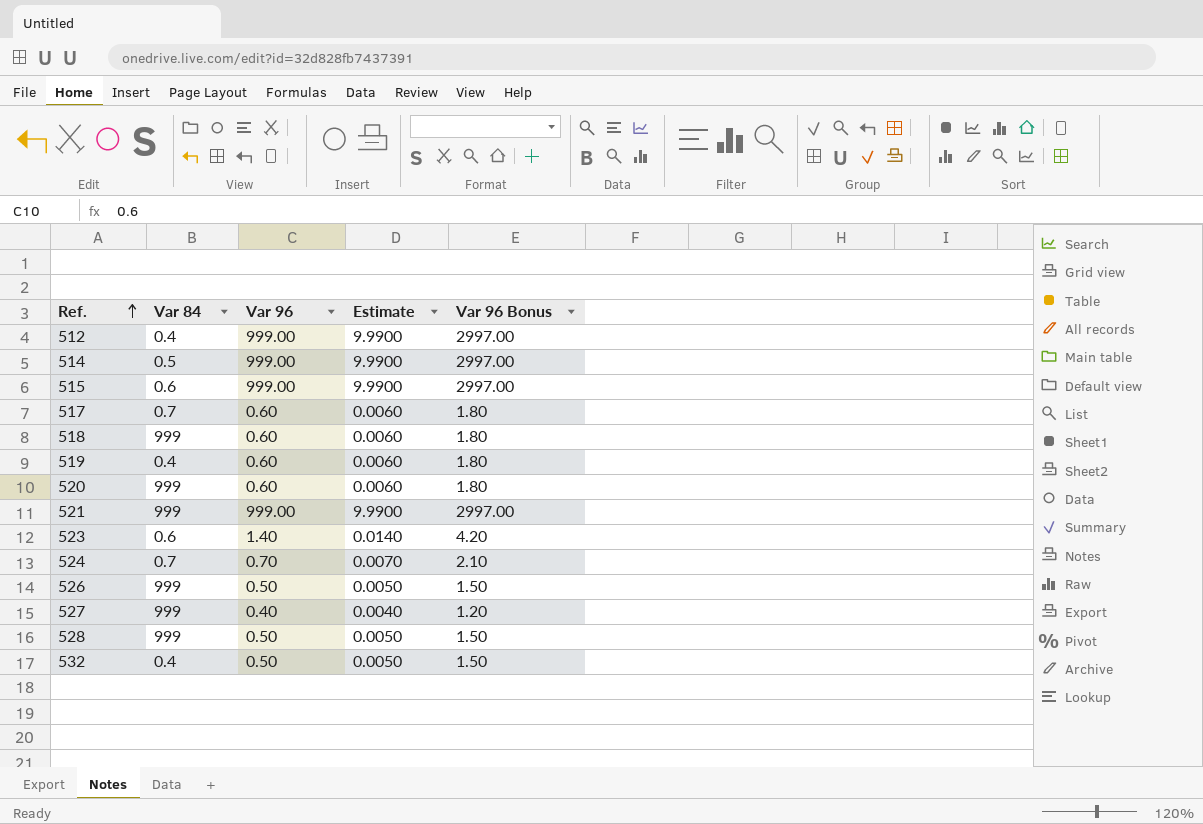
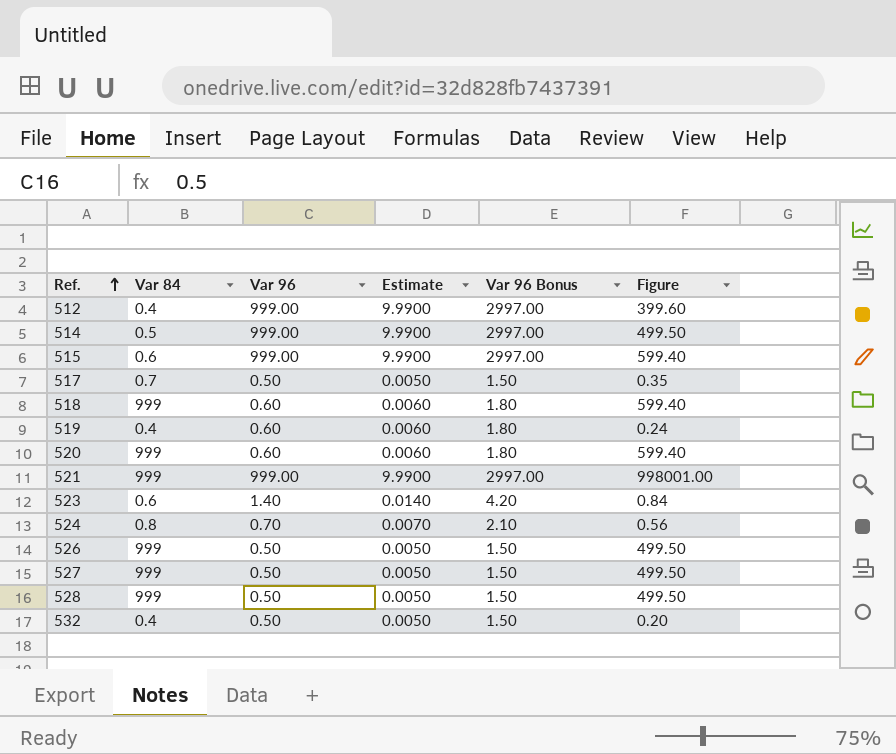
column Figure | formula: none -> [Var 84] * [Var 96]
517 | Var 96: 0.60 -> 0.50
517 | Estimate: 0.0060 -> 0.0050
517 | Var 96 Bonus: 1.80 -> 1.50
524 | Var 84: 0.7 -> 0.8
527 | Var 96: 0.40 -> 0.50
527 | Estimate: 0.0040 -> 0.0050
527 | Var 96 Bonus: 1.20 -> 1.50

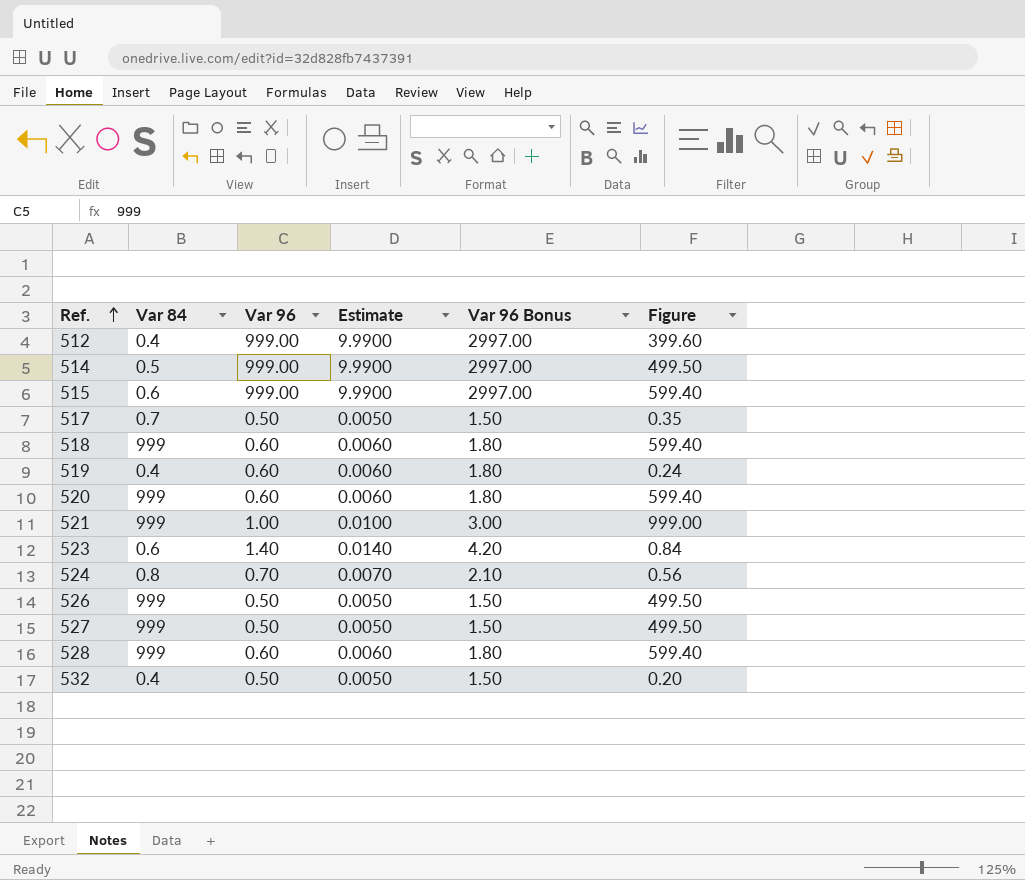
521 | Var 96: 999.00 -> 1.00
521 | Estimate: 9.9900 -> 0.0100
521 | Var 96 Bonus: 2997.00 -> 3.00
521 | Figure: 998001.00 -> 999.00
528 | Var 96: 0.50 -> 0.60
528 | Estimate: 0.0050 -> 0.0060
528 | Var 96 Bonus: 1.50 -> 1.80
528 | Figure: 499.50 -> 599.40

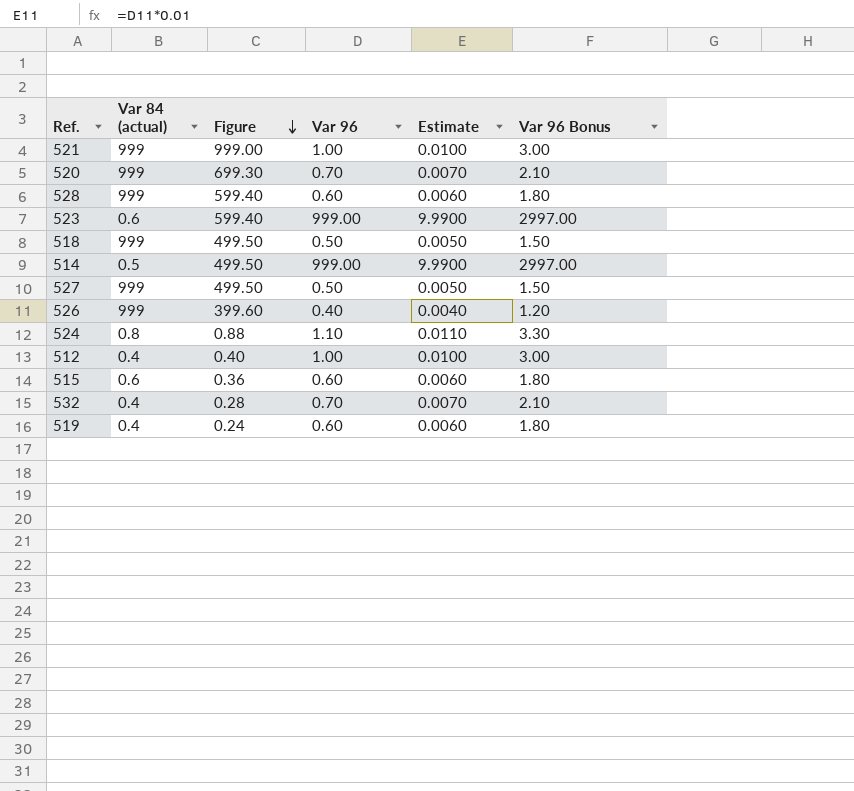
row order: Ref. ascending -> Figure descending
column name: Var 84 -> Var 84 (actual)
column Figure | position: 6 -> 3
row 517: 0.7 | 0.50 | 0.0050 | 1.50 | 0.35 -> none
520 | Figure: 599.40 -> 699.30
520 | Var 96: 0.60 -> 0.70
520 | Estimate: 0.0060 -> 0.0070
520 | Var 96 Bonus: 1.80 -> 2.10
523 | Figure: 0.84 -> 599.40
523 | Var 96: 1.40 -> 999.00
523 | Estimate: 0.0140 -> 9.9900
523 | Var 96 Bonus: 4.20 -> 2997.00
518 | Figure: 599.40 -> 499.50
518 | Var 96: 0.60 -> 0.50
518 | Estimate: 0.0060 -> 0.0050
518 | Var 96 Bonus: 1.80 -> 1.50
526 | Figure: 499.50 -> 399.60
526 | Var 96: 0.50 -> 0.40
526 | Estimate: 0.0050 -> 0.0040
526 | Var 96 Bonus: 1.50 -> 1.20
524 | Figure: 0.56 -> 0.88
524 | Var 96: 0.70 -> 1.10
524 | Estimate: 0.0070 -> 0.0110
524 | Var 96 Bonus: 2.10 -> 3.30
512 | Figure: 399.60 -> 0.40
512 | Var 96: 999.00 -> 1.00
512 | Estimate: 9.9900 -> 0.0100
512 | Var 96 Bonus: 2997.00 -> 3.00
515 | Figure: 599.40 -> 0.36
515 | Var 96: 999.00 -> 0.60
515 | Estimate: 9.9900 -> 0.0060
515 | Var 96 Bonus: 2997.00 -> 1.80
532 | Figure: 0.20 -> 0.28
532 | Var 96: 0.50 -> 0.70
532 | Estimate: 0.0050 -> 0.0070
532 | Var 96 Bonus: 1.50 -> 2.10

